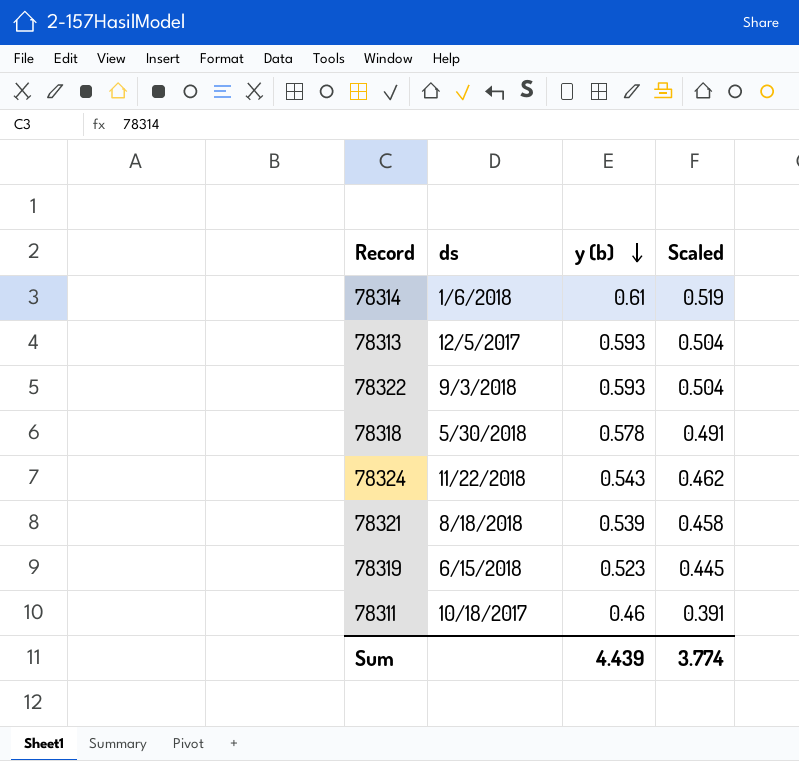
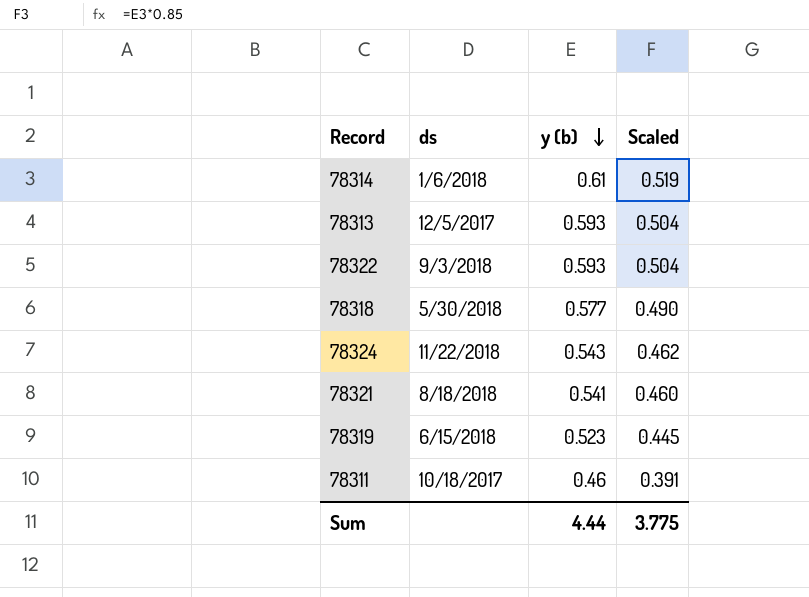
78318 | y (b): 0.578 -> 0.577
78318 | Scaled: 0.491 -> 0.490
78321 | y (b): 0.539 -> 0.541
78321 | Scaled: 0.458 -> 0.460
Sum | y (b): 4.439 -> 4.44
Sum | Scaled: 3.774 -> 3.775

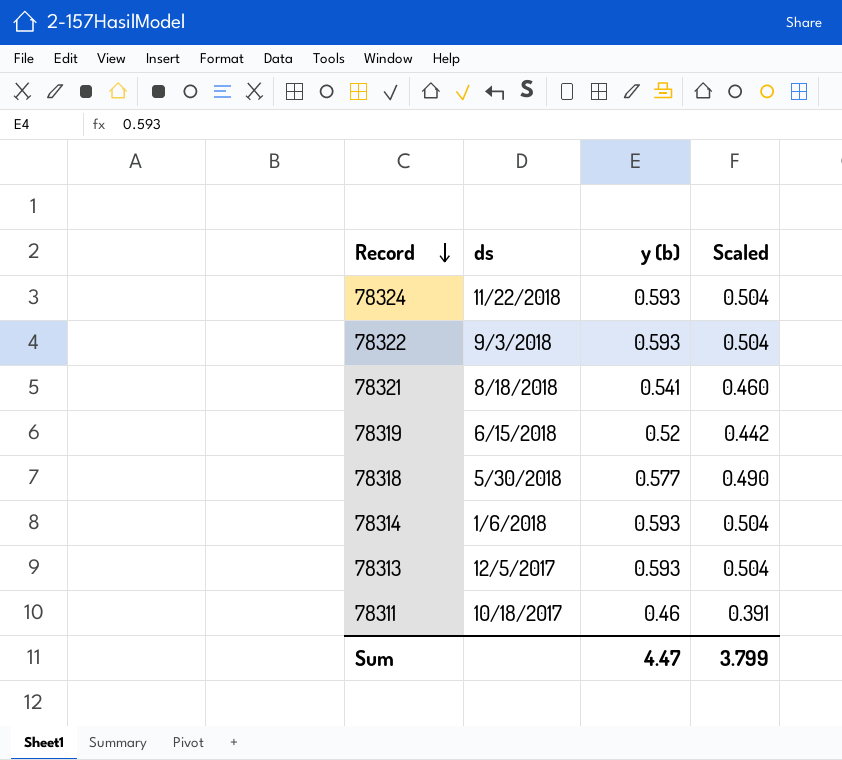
row order: y (b) descending -> Record descending
78324 | y (b): 0.543 -> 0.593
78324 | Scaled: 0.462 -> 0.504
78319 | y (b): 0.523 -> 0.52
78319 | Scaled: 0.445 -> 0.442
78314 | y (b): 0.61 -> 0.593
78314 | Scaled: 0.519 -> 0.504
Sum | y (b): 4.44 -> 4.47
Sum | Scaled: 3.775 -> 3.799

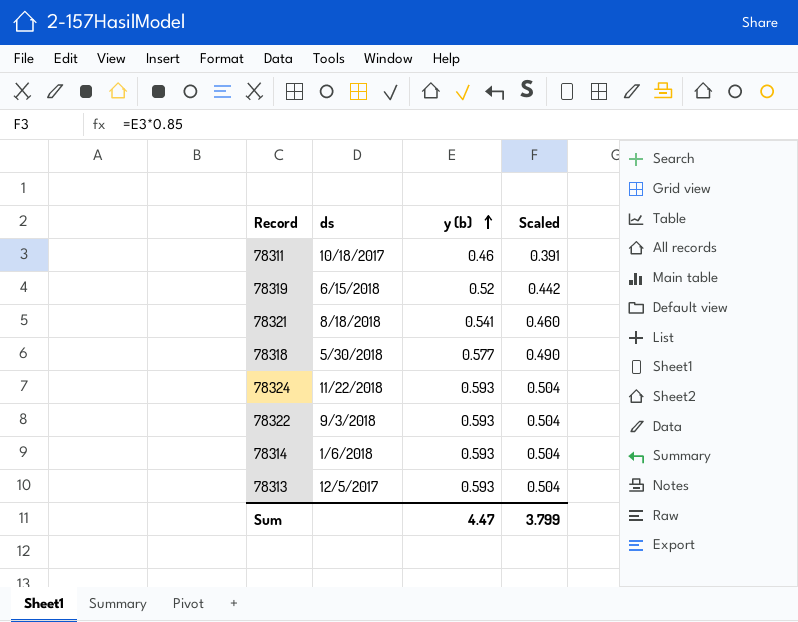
row order: Record descending -> y (b) ascending

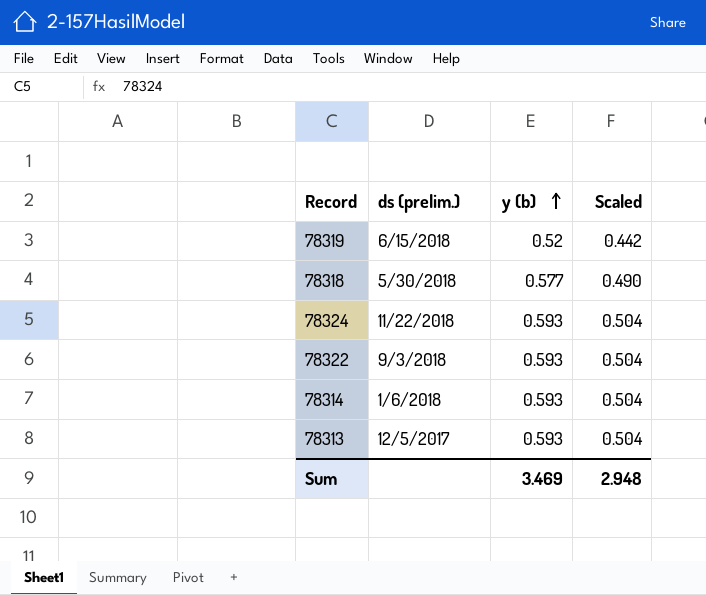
column name: ds -> ds (prelim.)
row 78311: 10/18/2017 | 0.46 | 0.391 -> none
row 78321: 8/18/2018 | 0.541 | 0.460 -> none
Sum | y (b): 4.47 -> 3.469
Sum | Scaled: 3.799 -> 2.948

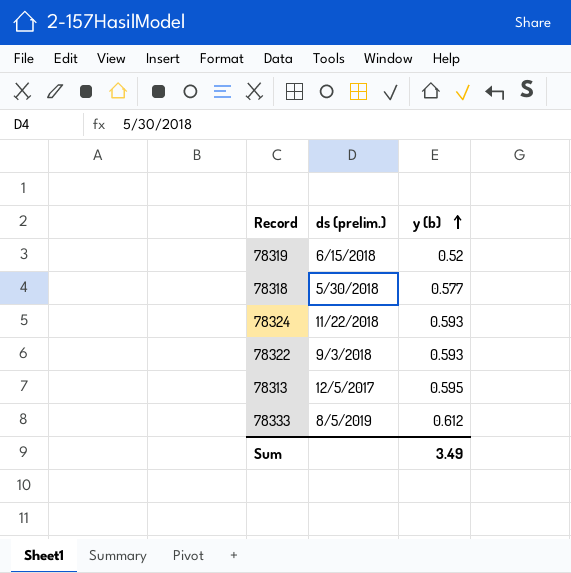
column Scaled | formula: [y (b)] * 0.85 -> none
row 78314: 1/6/2018 | 0.593 | 0.504 -> none
78313 | y (b): 0.593 -> 0.595
row 78333: none -> 8/5/2019 | 0.612
Sum | y (b): 3.469 -> 3.49

